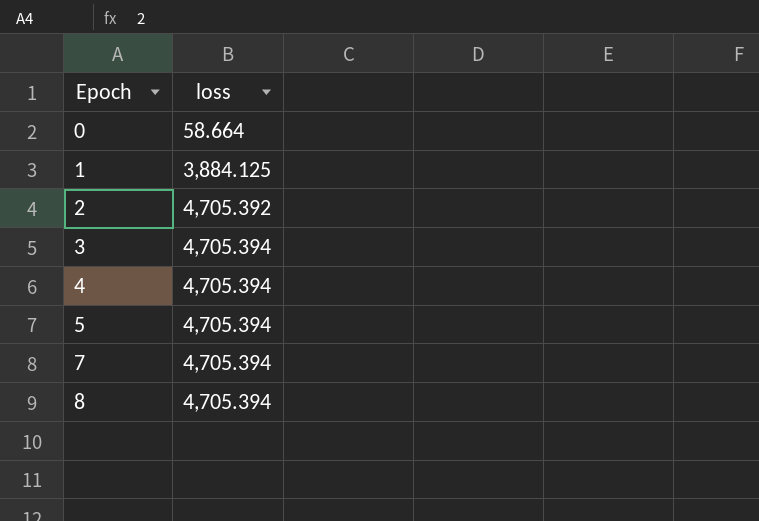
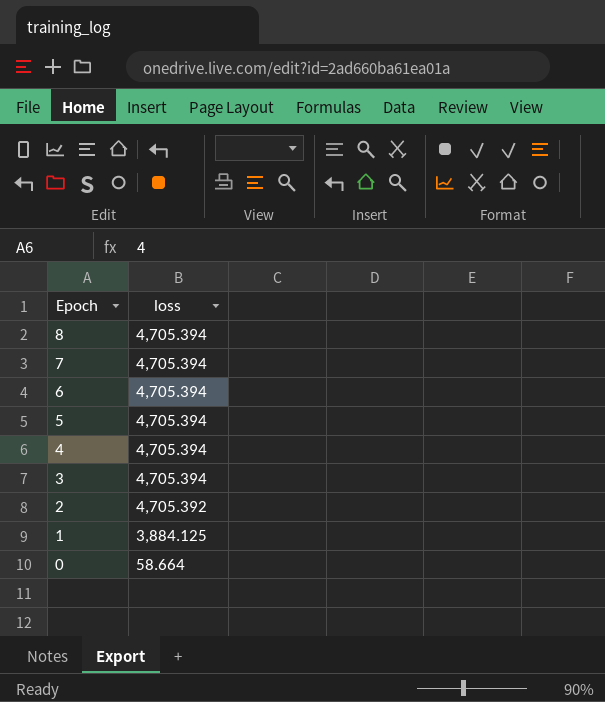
row order: Epoch ascending -> Epoch descending
row 6: none -> 4,705.394

